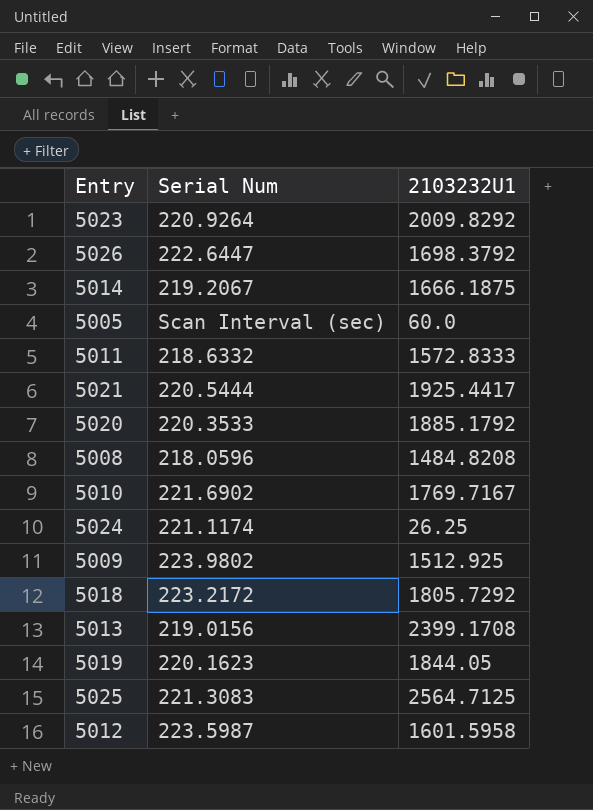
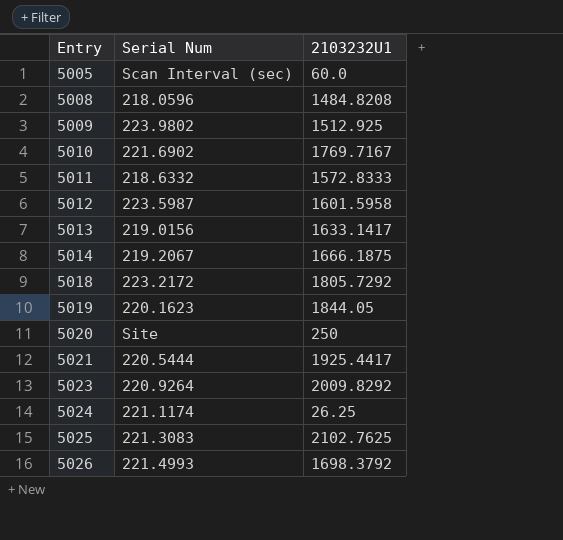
row order: none -> Entry ascending
5013 | 2103232U1: 2399.1708 -> 1633.1417
5020 | Serial Num: 220.3533 -> Site
5020 | 2103232U1: 1885.1792 -> 250
5025 | 2103232U1: 2564.7125 -> 2102.7625
5026 | Serial Num: 222.6447 -> 221.4993

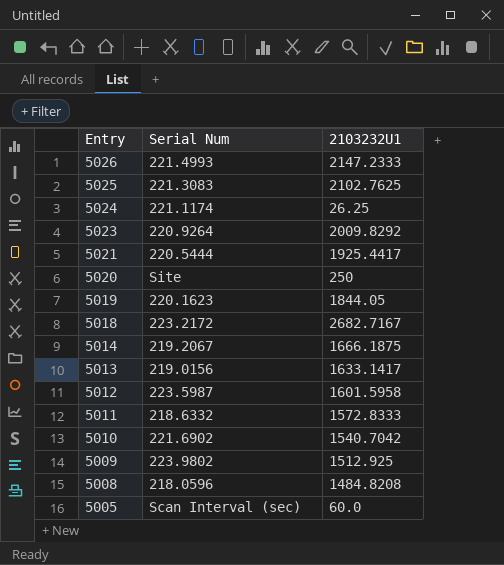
row order: Entry ascending -> Entry descending
5026 | 2103232U1: 1698.3792 -> 2147.2333
5018 | 2103232U1: 1805.7292 -> 2682.7167
5010 | 2103232U1: 1769.7167 -> 1540.7042

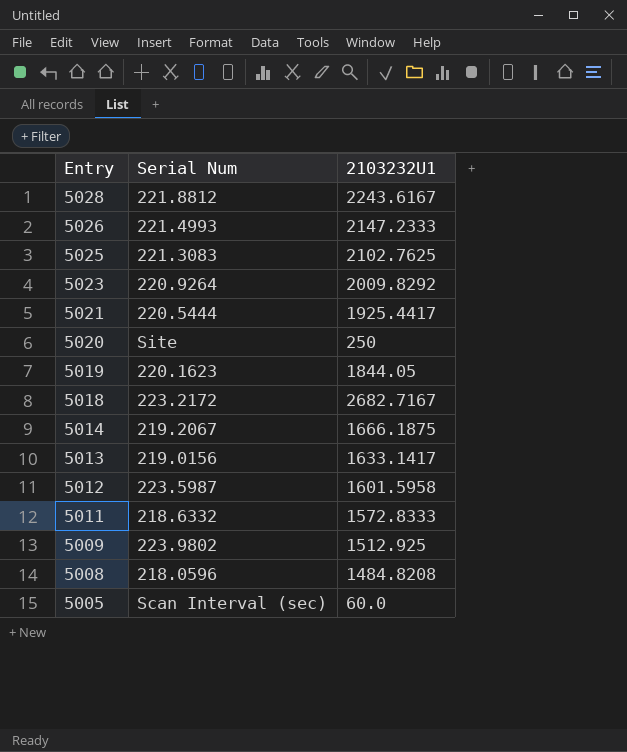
row 5024: 221.1174 | 26.25 -> none
row 5010: 221.6902 | 1540.7042 -> none
row 5028: none -> 221.8812 | 2243.6167

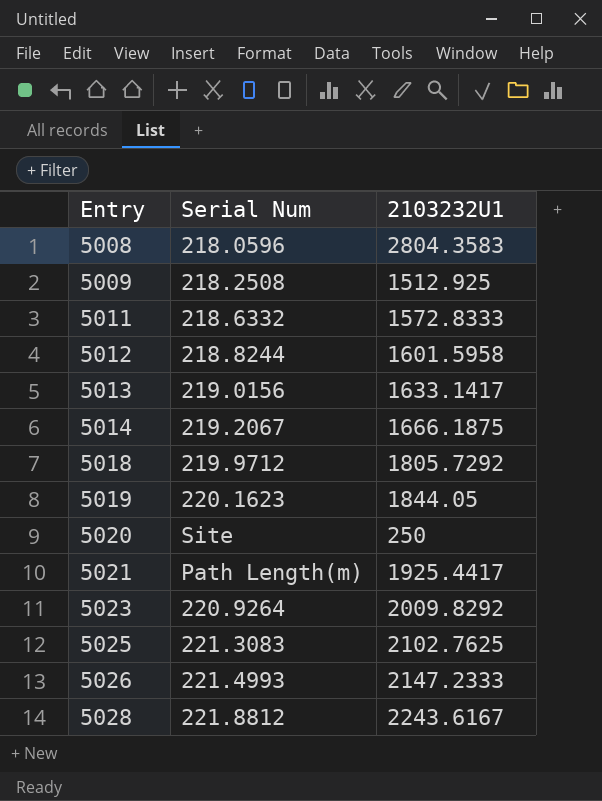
row order: Entry descending -> Entry ascending
row 5005: Scan Interval (sec) | 60.0 -> none
5008 | 2103232U1: 1484.8208 -> 2804.3583
5009 | Serial Num: 223.9802 -> 218.2508
5012 | Serial Num: 223.5987 -> 218.8244
5018 | Serial Num: 223.2172 -> 219.9712
5018 | 2103232U1: 2682.7167 -> 1805.7292
5021 | Serial Num: 220.5444 -> Path Length(m)

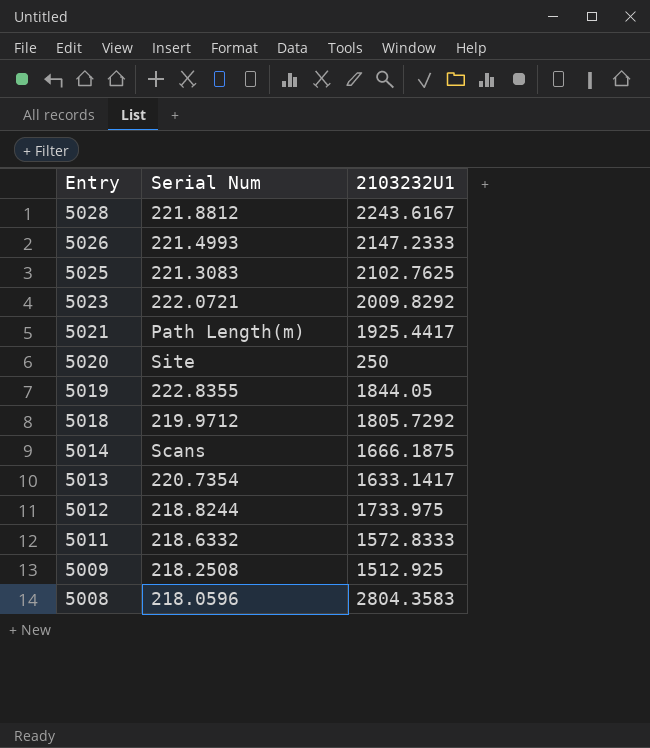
row order: Entry ascending -> Entry descending
5023 | Serial Num: 220.9264 -> 222.0721
5019 | Serial Num: 220.1623 -> 222.8355
5014 | Serial Num: 219.2067 -> Scans
5013 | Serial Num: 219.0156 -> 220.7354
5012 | 2103232U1: 1601.5958 -> 1733.975

